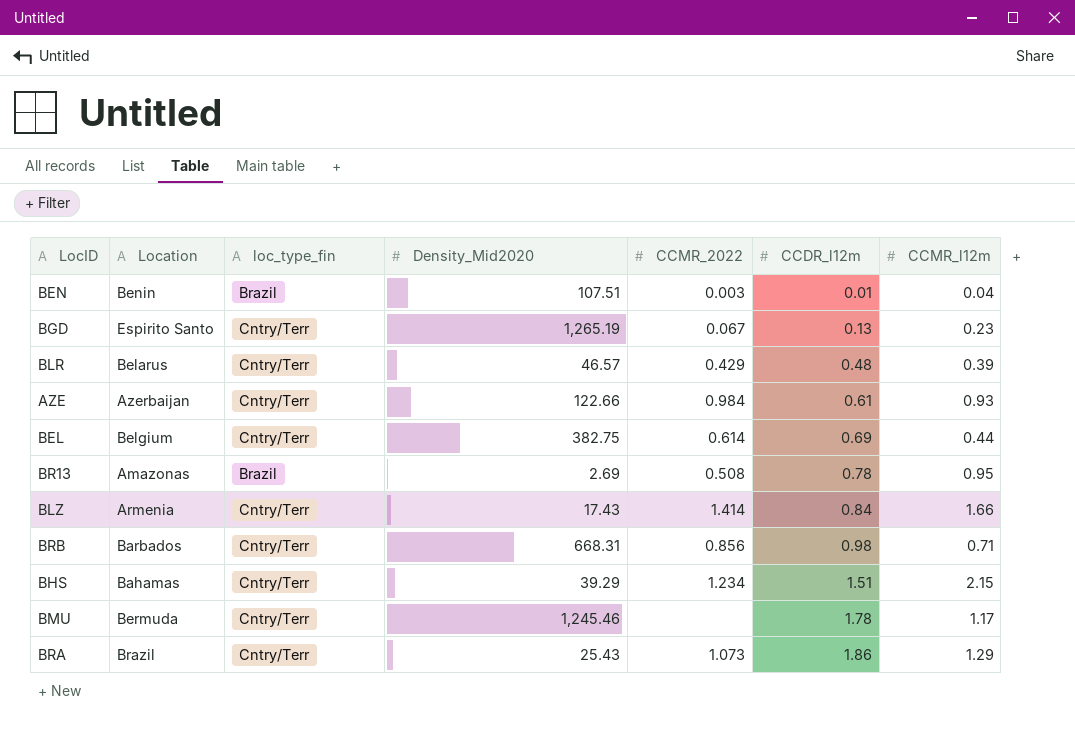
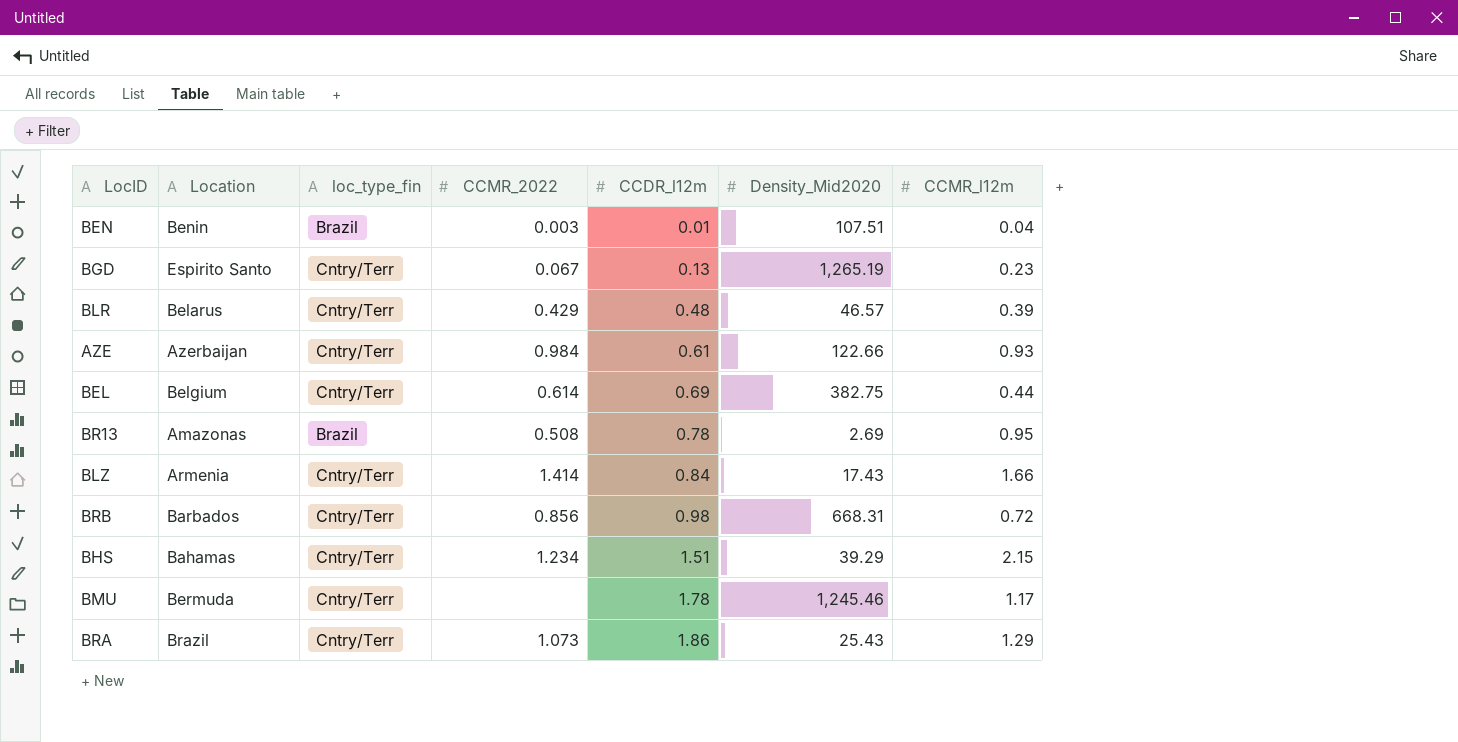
column Density_Mid2020 | position: 4 -> 6
BRB | CCMR_l12m: 0.71 -> 0.72

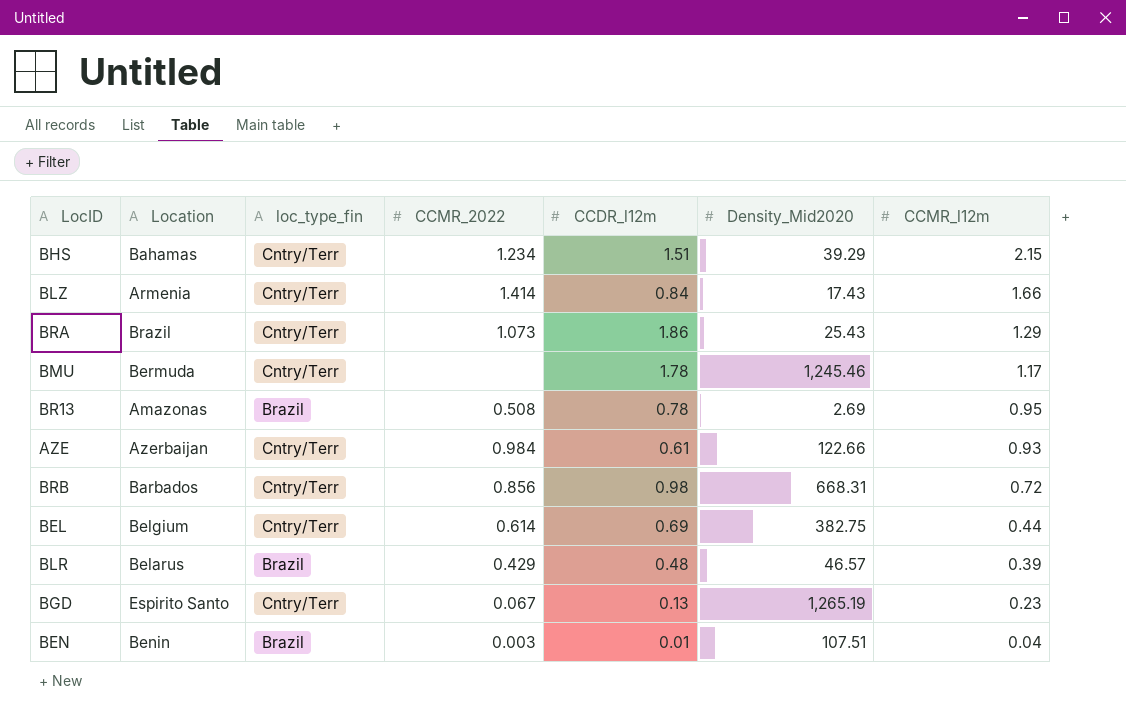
row order: CCDR_l12m ascending -> CCMR_l12m descending
BLR | loc_type_fin: Cntry/Terr -> Brazil

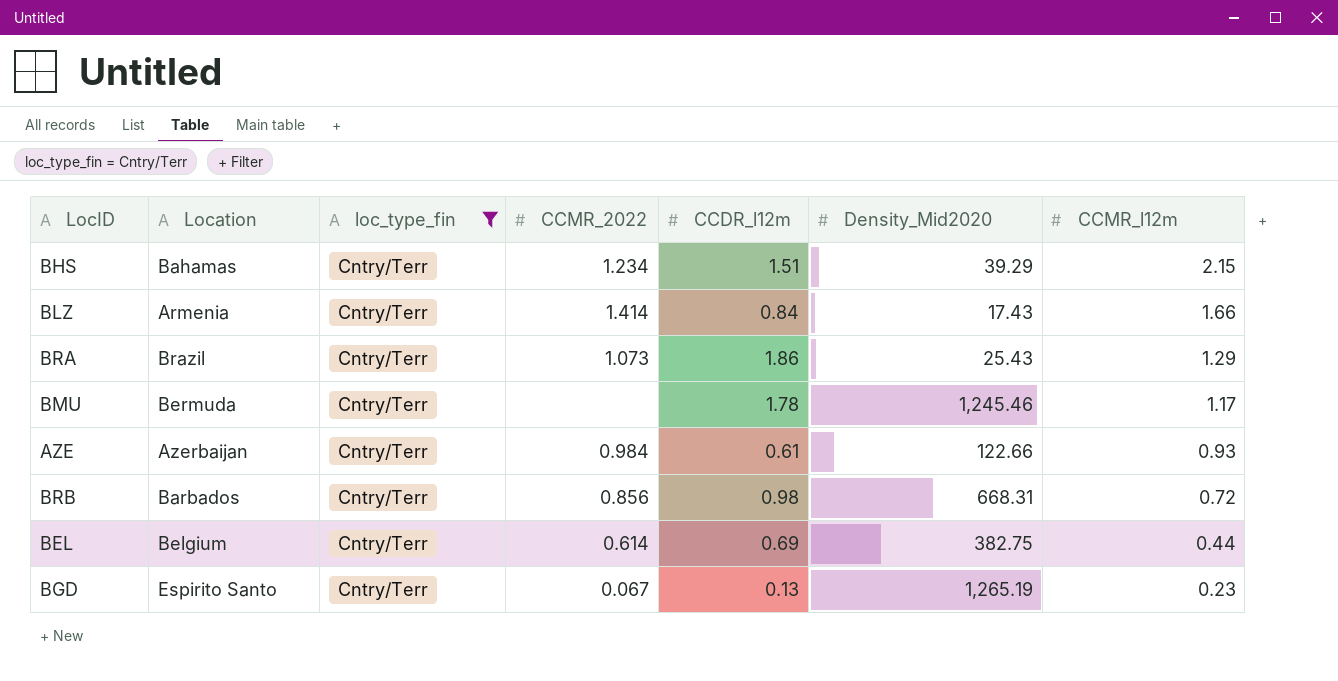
filter: none -> loc_type_fin = Cntry/Terr

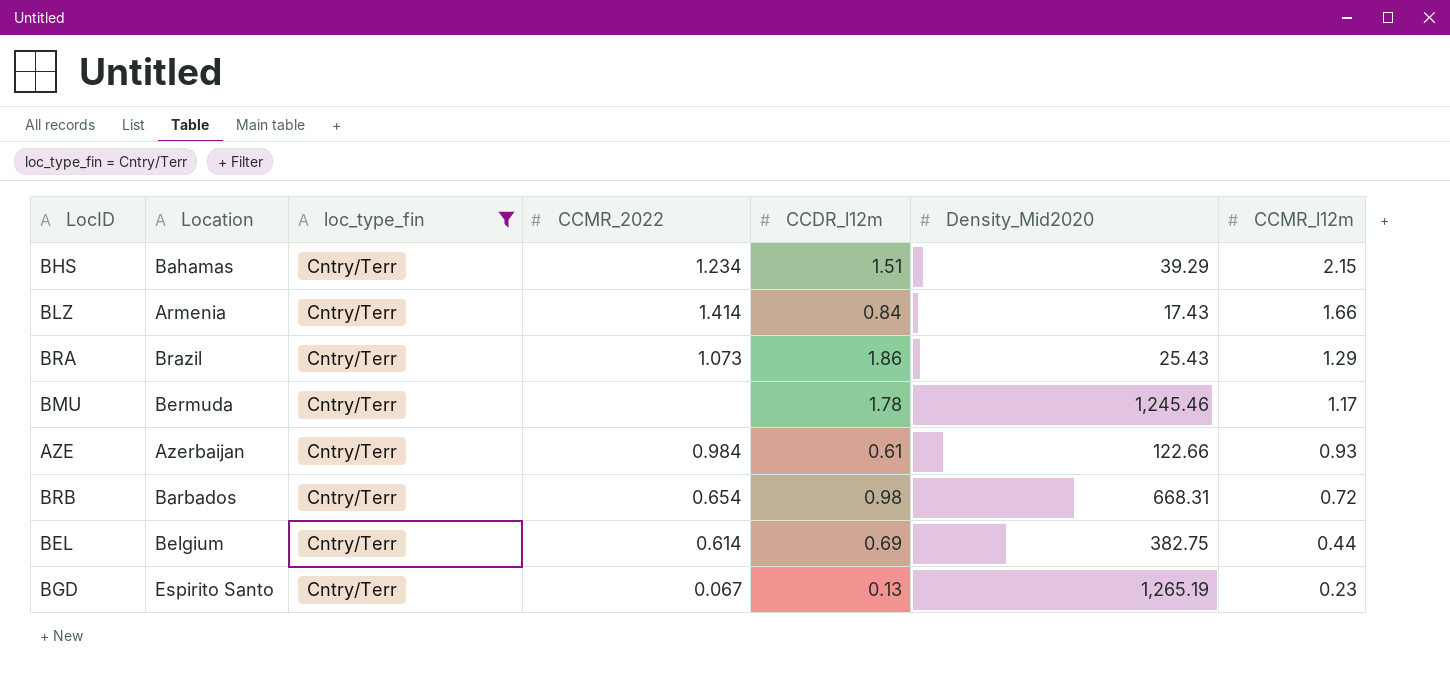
BRB | CCMR_2022: 0.856 -> 0.654

